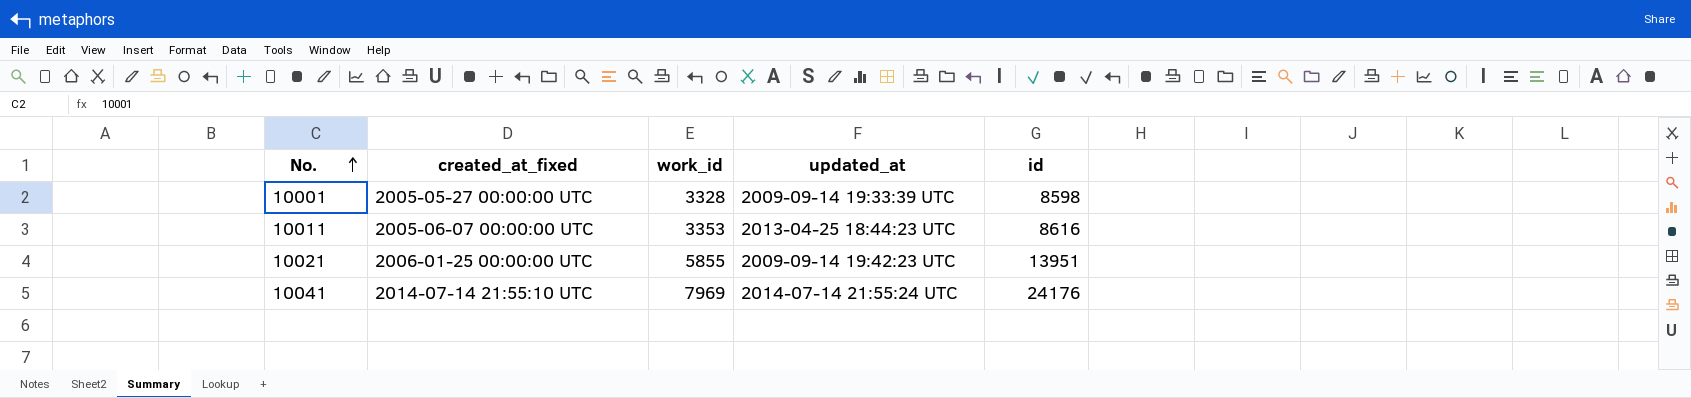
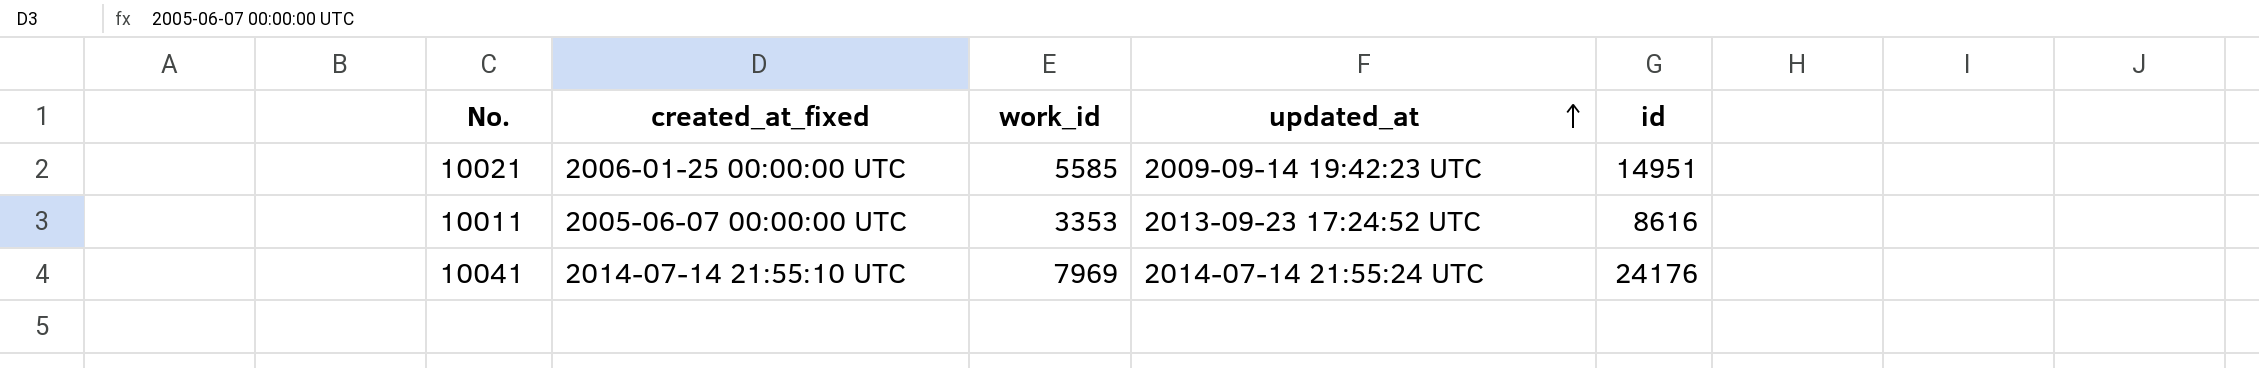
row order: No. ascending -> updated_at ascending
row 10001: 2005-05-27 00:00:00 UTC | 3328 | 2009-09-14 19:33:39 UTC | 8598 -> none
10021 | work_id: 5855 -> 5585
10021 | id: 13951 -> 14951
10011 | updated_at: 2013-04-25 18:44:23 UTC -> 2013-09-23 17:24:52 UTC

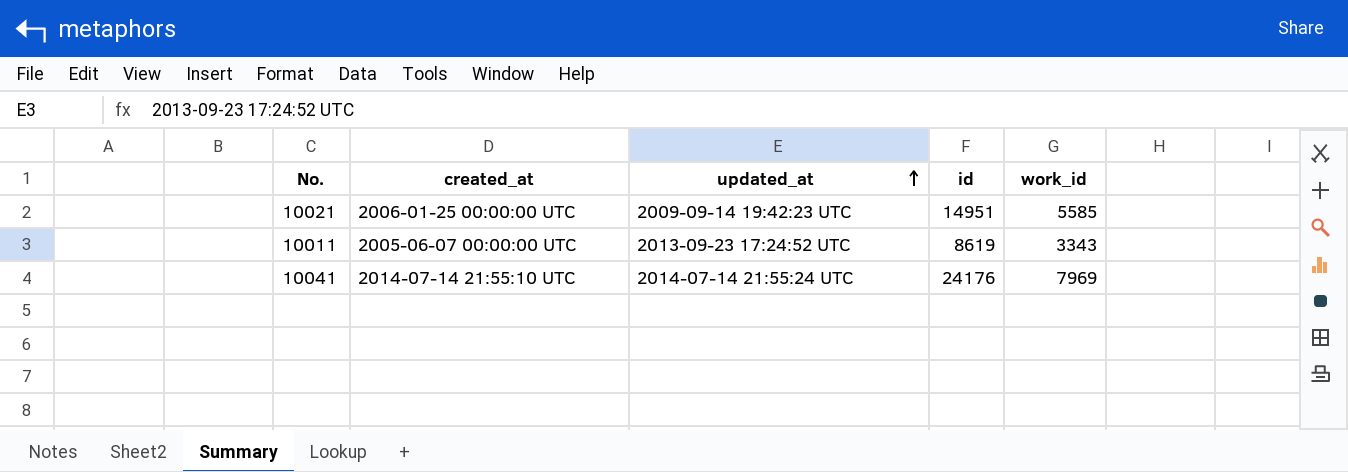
column name: created_at_fixed -> created_at
column work_id | position: 3 -> 5
10011 | id: 8616 -> 8619
10011 | work_id: 3353 -> 3343

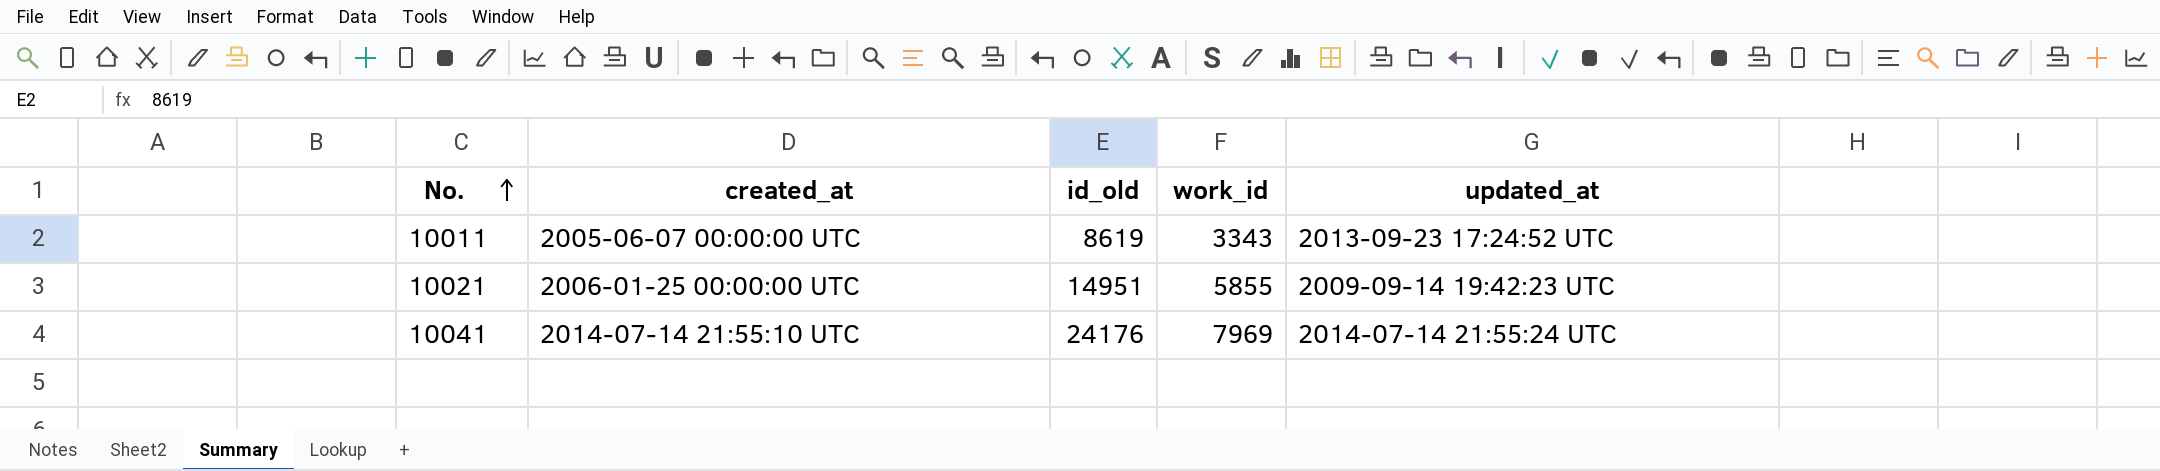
row order: updated_at ascending -> No. ascending
column name: id -> id_old
column updated_at | position: 3 -> 5
10021 | work_id: 5585 -> 5855

